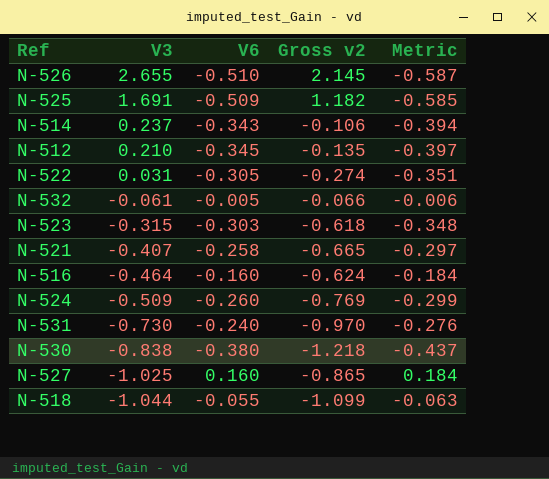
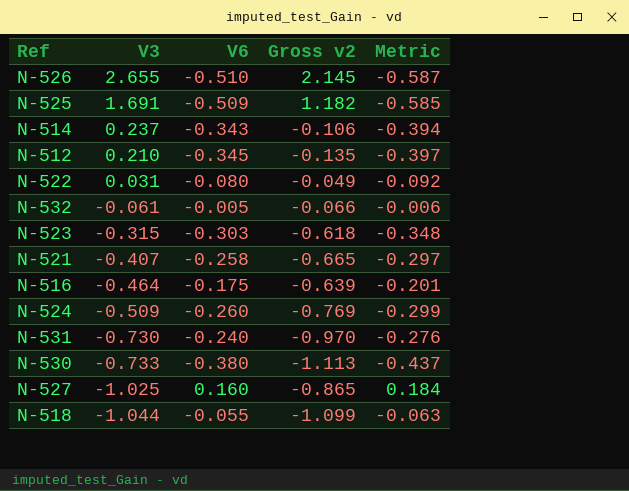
N-522 | V6: -0.305 -> -0.080
N-522 | Gross v2: -0.274 -> -0.049
N-522 | Metric: -0.351 -> -0.092
N-516 | V6: -0.160 -> -0.175
N-516 | Gross v2: -0.624 -> -0.639
N-516 | Metric: -0.184 -> -0.201
N-530 | V3: -0.838 -> -0.733
N-530 | Gross v2: -1.218 -> -1.113

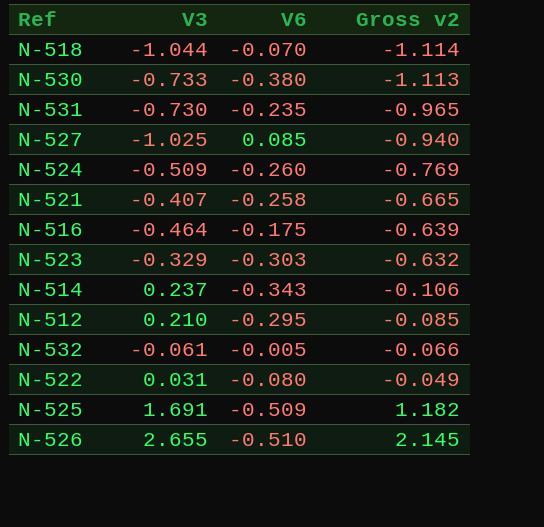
row order: V3 descending -> Gross v2 ascending
column Metric | formula: [V6] * 1.15 -> none
N-518 | V6: -0.055 -> -0.070
N-518 | Gross v2: -1.099 -> -1.114
N-531 | V6: -0.240 -> -0.235
N-531 | Gross v2: -0.970 -> -0.965
N-527 | V6: 0.160 -> 0.085
N-527 | Gross v2: -0.865 -> -0.940
N-523 | V3: -0.315 -> -0.329
N-523 | Gross v2: -0.618 -> -0.632
N-512 | V6: -0.345 -> -0.295
N-512 | Gross v2: -0.135 -> -0.085

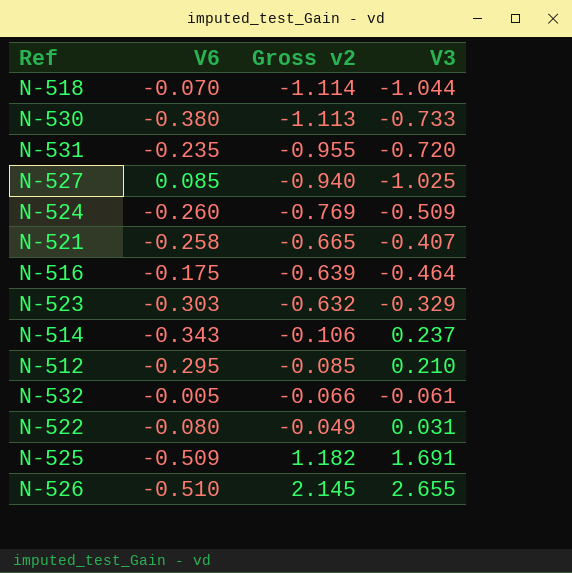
column V3 | position: 2 -> 4
N-531 | Gross v2: -0.965 -> -0.955
N-531 | V3: -0.730 -> -0.720

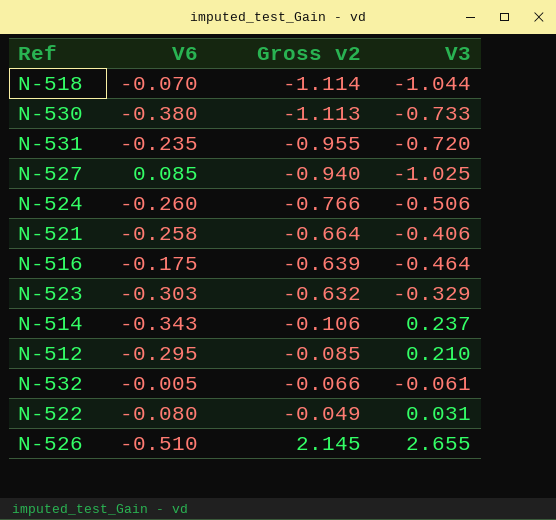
row N-525: -0.509 | 1.182 | 1.691 -> none
N-524 | Gross v2: -0.769 -> -0.766
N-524 | V3: -0.509 -> -0.506
N-521 | Gross v2: -0.665 -> -0.664
N-521 | V3: -0.407 -> -0.406

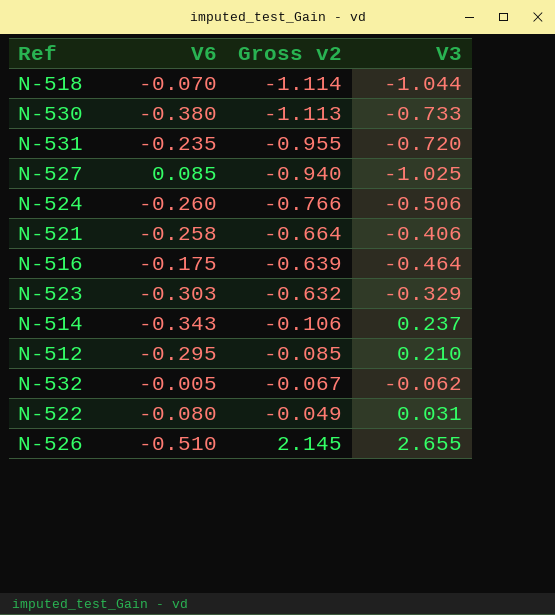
N-532 | Gross v2: -0.066 -> -0.067
N-532 | V3: -0.061 -> -0.062

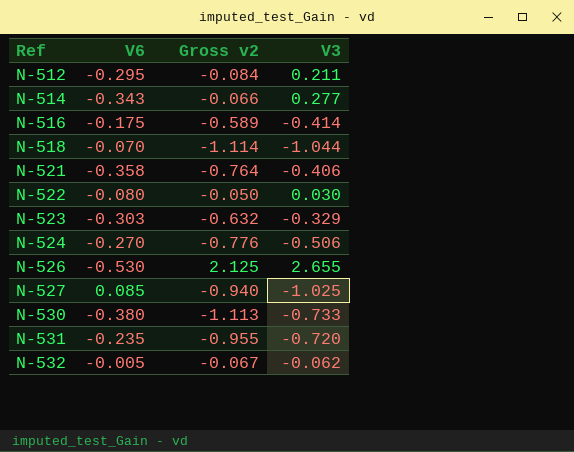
row order: Gross v2 ascending -> Ref ascending
N-512 | Gross v2: -0.085 -> -0.084
N-512 | V3: 0.210 -> 0.211
N-514 | Gross v2: -0.106 -> -0.066
N-514 | V3: 0.237 -> 0.277
N-516 | Gross v2: -0.639 -> -0.589
N-516 | V3: -0.464 -> -0.414
N-521 | V6: -0.258 -> -0.358
N-521 | Gross v2: -0.664 -> -0.764
N-522 | Gross v2: -0.049 -> -0.050
N-522 | V3: 0.031 -> 0.030
N-524 | V6: -0.260 -> -0.270
N-524 | Gross v2: -0.766 -> -0.776
N-526 | V6: -0.510 -> -0.530
N-526 | Gross v2: 2.145 -> 2.125

